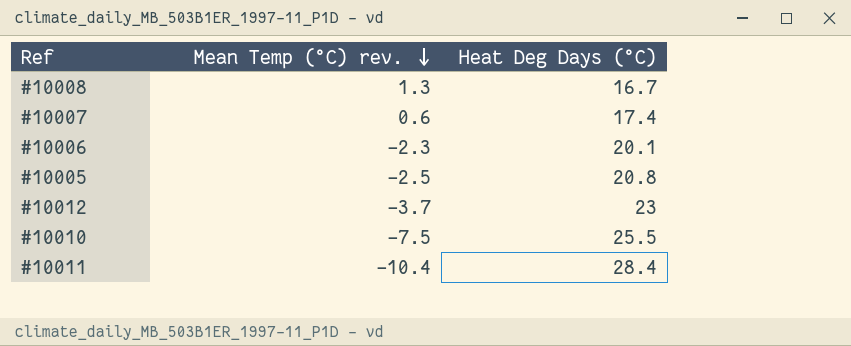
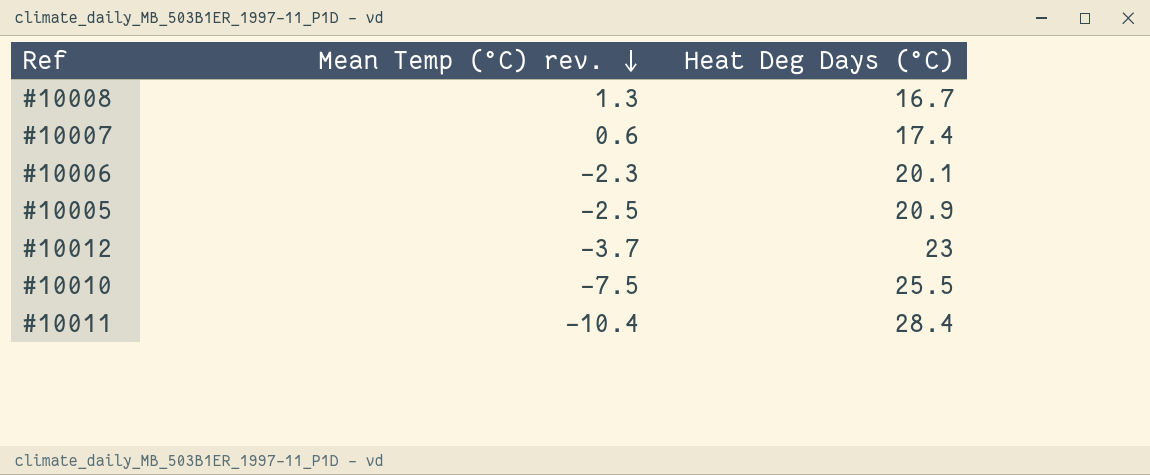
#10005 | Heat Deg Days (°C): 20.8 -> 20.9

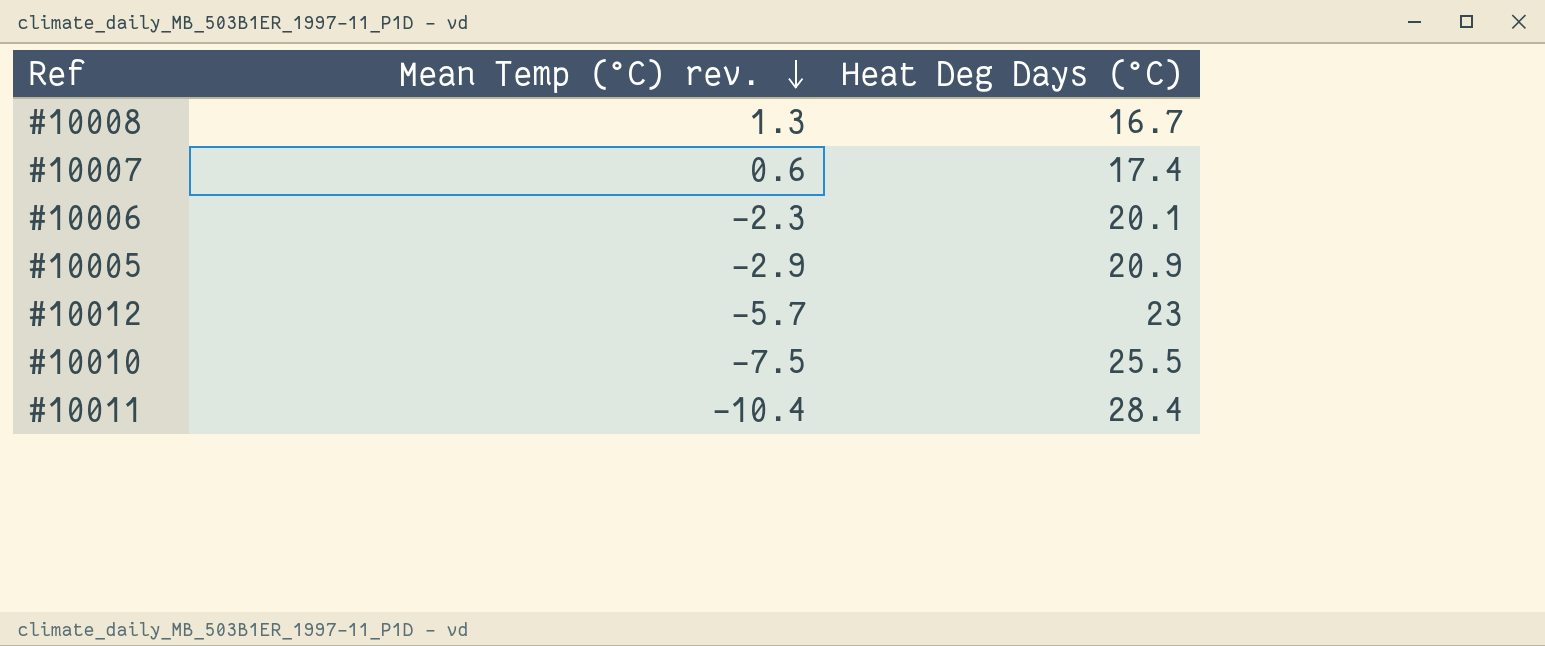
#10005 | Mean Temp (°C) rev.: -2.5 -> -2.9
#10012 | Mean Temp (°C) rev.: -3.7 -> -5.7

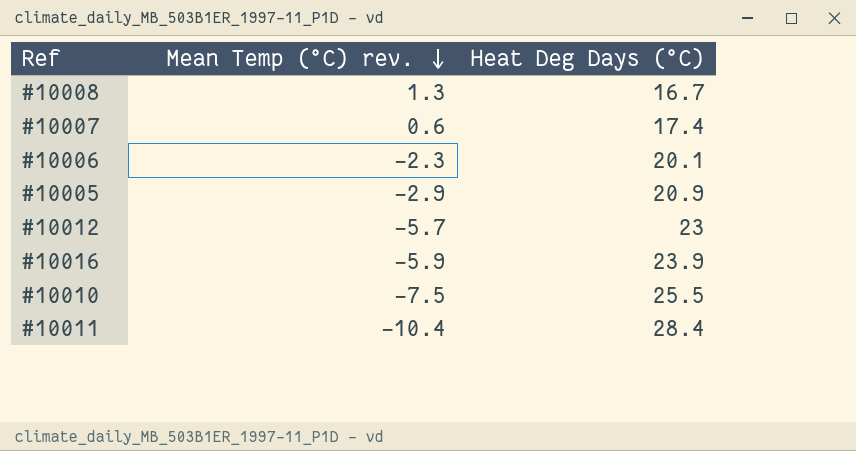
row #10016: none -> -5.9 | 23.9

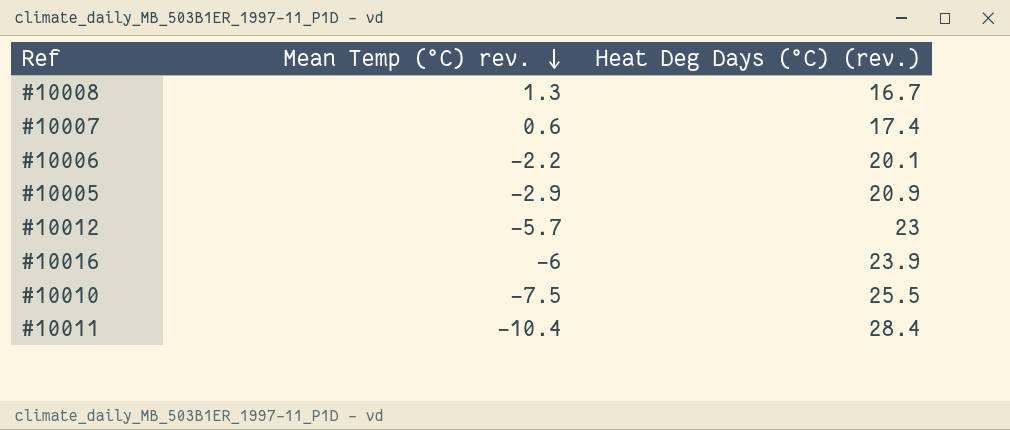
column name: Heat Deg Days (°C) -> Heat Deg Days (°C) (rev.)
#10006 | Mean Temp (°C) rev.: -2.3 -> -2.2
#10016 | Mean Temp (°C) rev.: -5.9 -> -6

